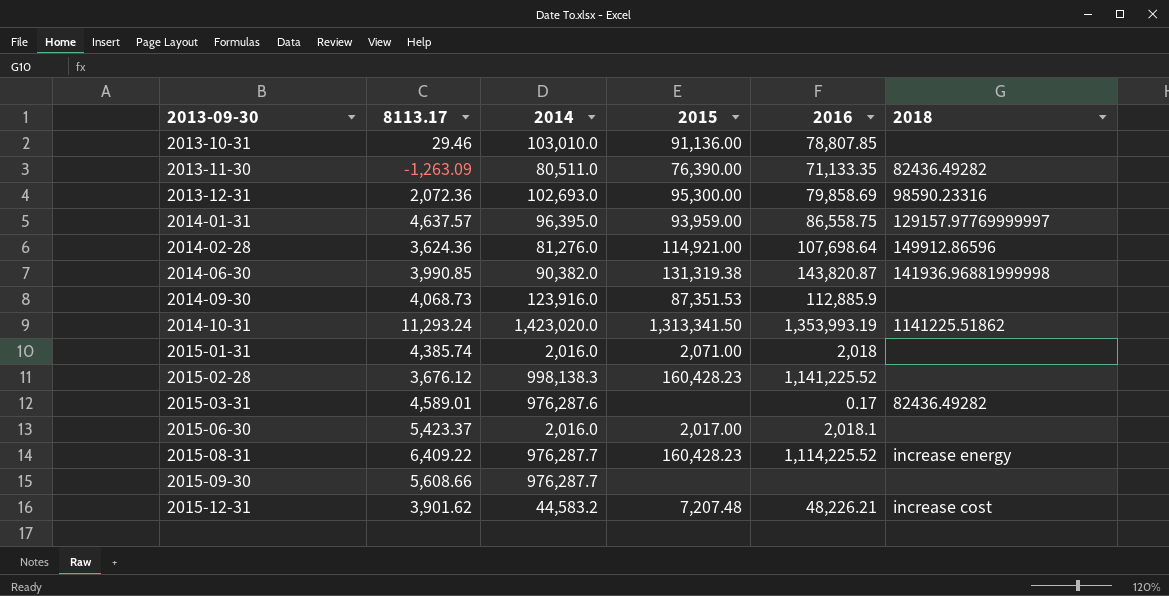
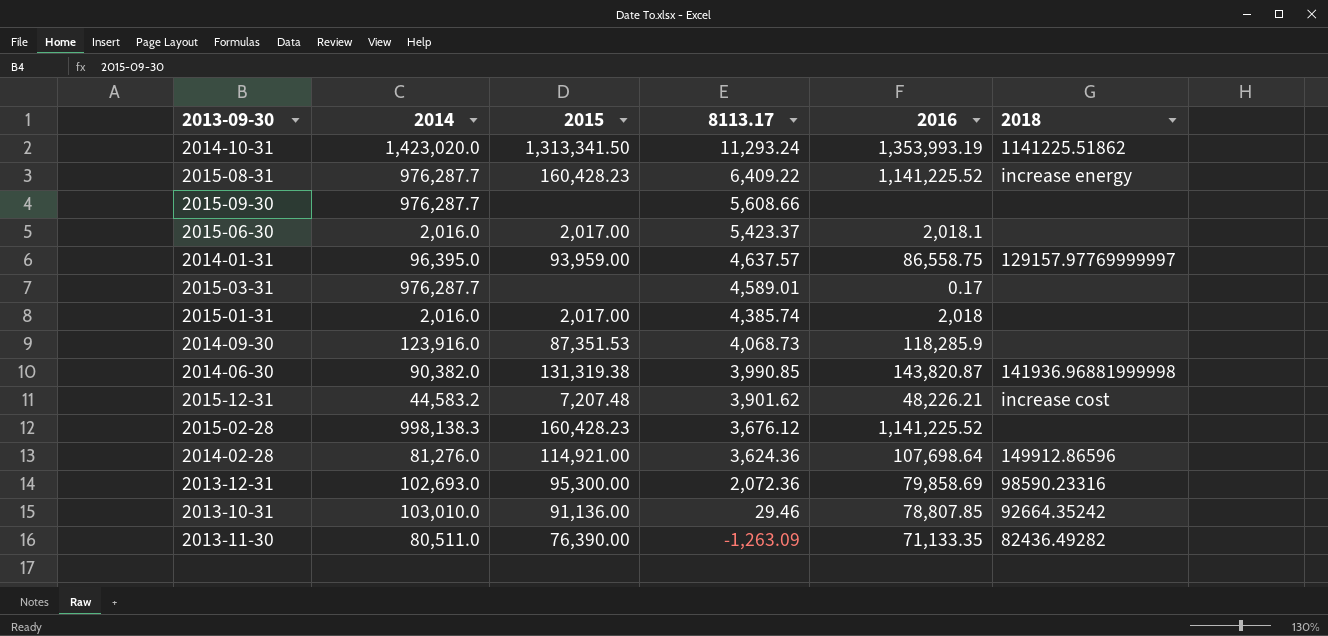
row order: 2013-09-30 ascending -> 8113.17 descending
column 8113.17 | position: 2 -> 4
2015-08-31 | 2016: 1,114,225.52 -> 1,141,225.52
2015-03-31 | 2014: 976,287.6 -> 976,287.7
2015-03-31 | 2018: 82436.49282 -> none
2015-01-31 | 2015: 2,071.00 -> 2,017.00
2014-09-30 | 2016: 112,885.9 -> 118,285.9
2013-10-31 | 2018: none -> 92664.35242

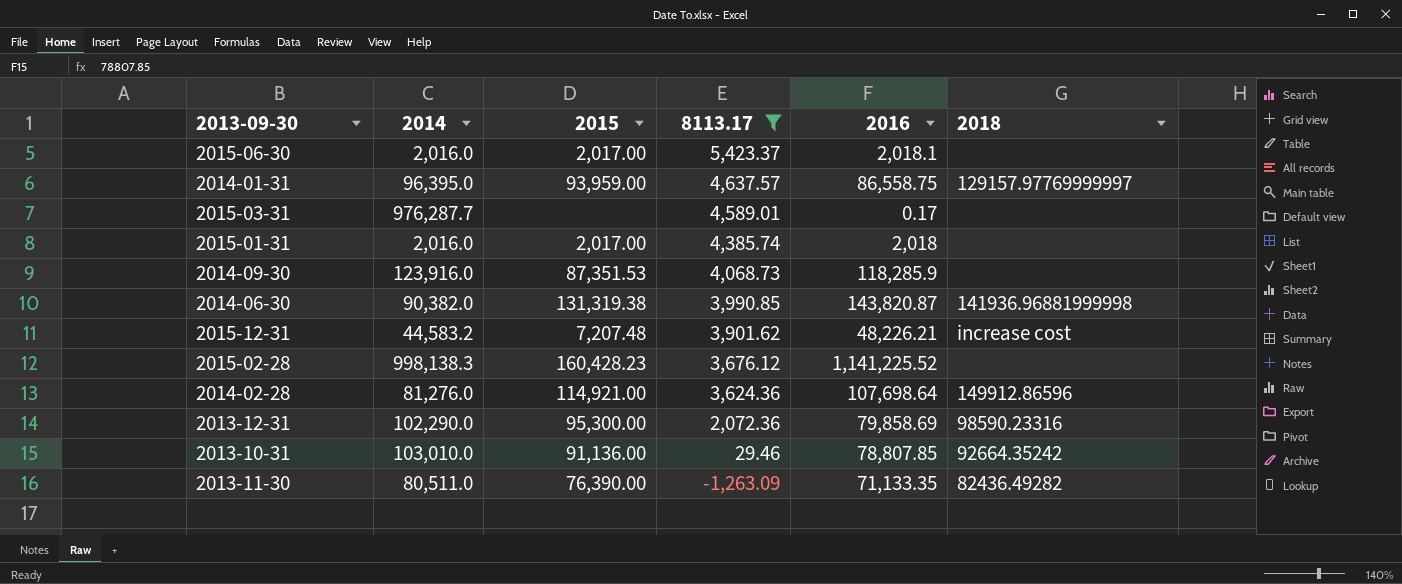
filter: none -> 8113.17 <= 5,423.37
2013-12-31 | 2014: 102,693.0 -> 102,290.0

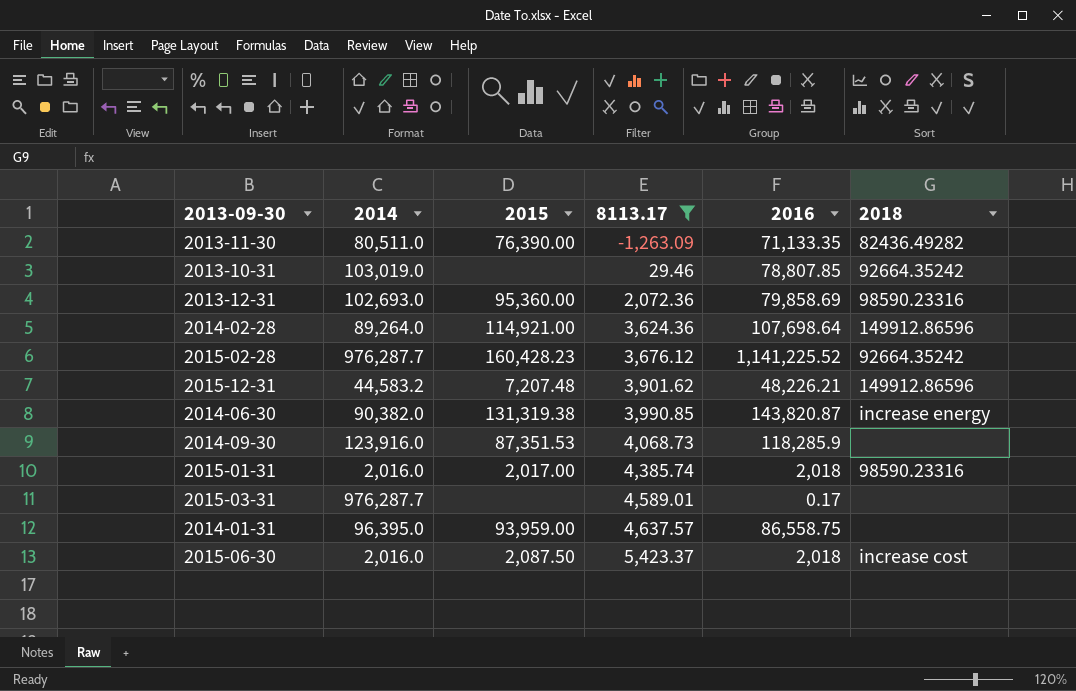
row order: 8113.17 descending -> 8113.17 ascending
2013-10-31 | 2014: 103,010.0 -> 103,019.0
2013-10-31 | 2015: 91,136.00 -> none
2013-12-31 | 2014: 102,290.0 -> 102,693.0
2013-12-31 | 2015: 95,300.00 -> 95,360.00
2014-02-28 | 2014: 81,276.0 -> 89,264.0
2015-02-28 | 2014: 998,138.3 -> 976,287.7
2015-02-28 | 2018: none -> 92664.35242
2015-12-31 | 2018: increase cost -> 149912.86596
2014-06-30 | 2018: 141936.96881999998 -> increase energy
2015-01-31 | 2018: none -> 98590.23316
2014-01-31 | 2018: 129157.97769999997 -> none
2015-06-30 | 2015: 2,017.00 -> 2,087.50
2015-06-30 | 2016: 2,018.1 -> 2,018
2015-06-30 | 2018: none -> increase cost

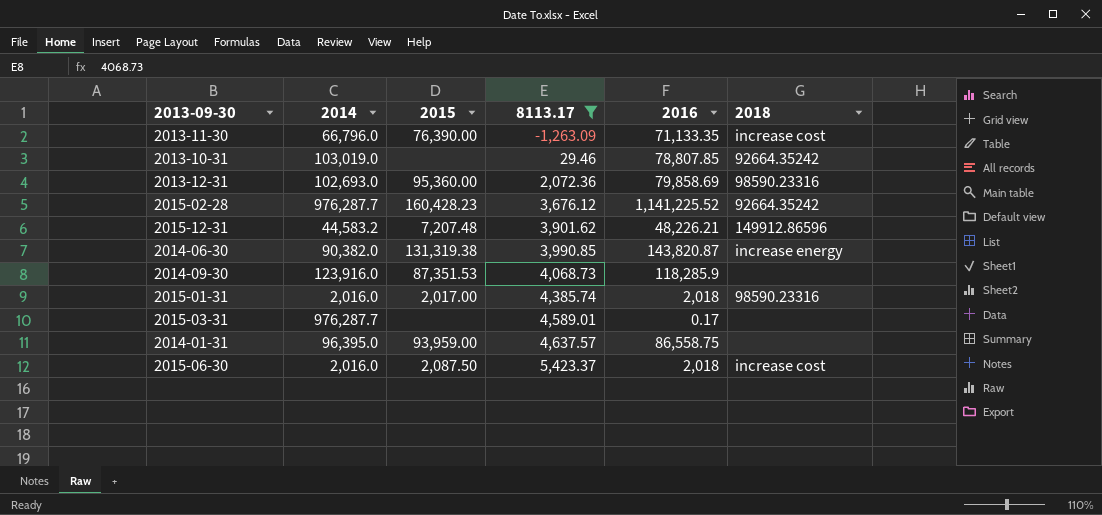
row 2014-02-28: 89,264.0 | 114,921.00 | 3,624.36 | 107,698.64 | 149912.86596 -> none
2013-11-30 | 2014: 80,511.0 -> 66,796.0
2013-11-30 | 2018: 82436.49282 -> increase cost

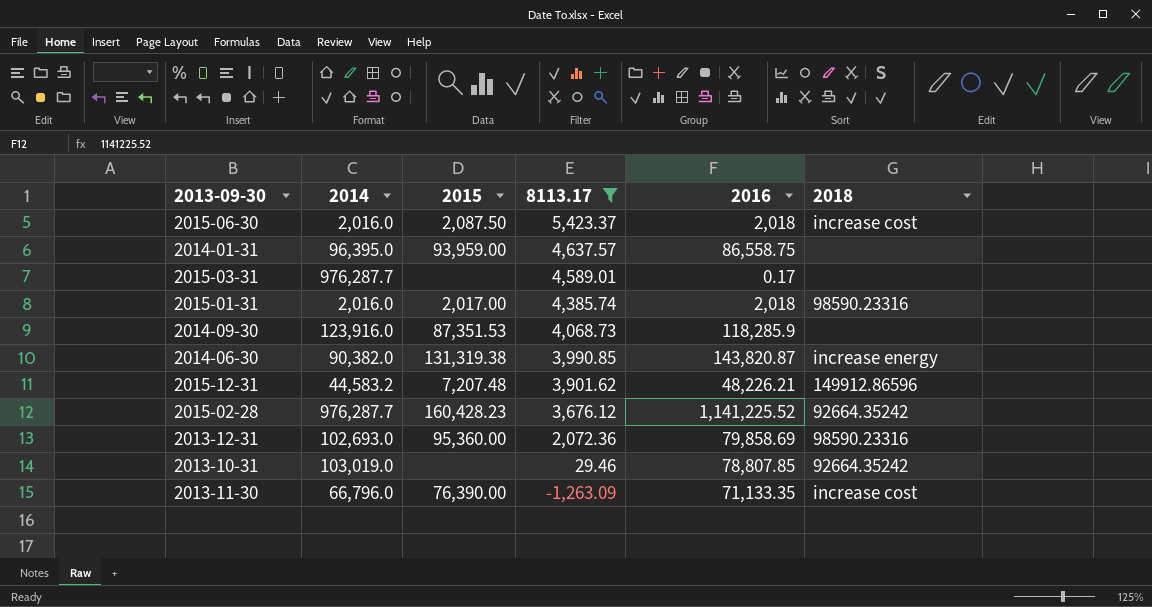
row order: 8113.17 ascending -> 8113.17 descending

